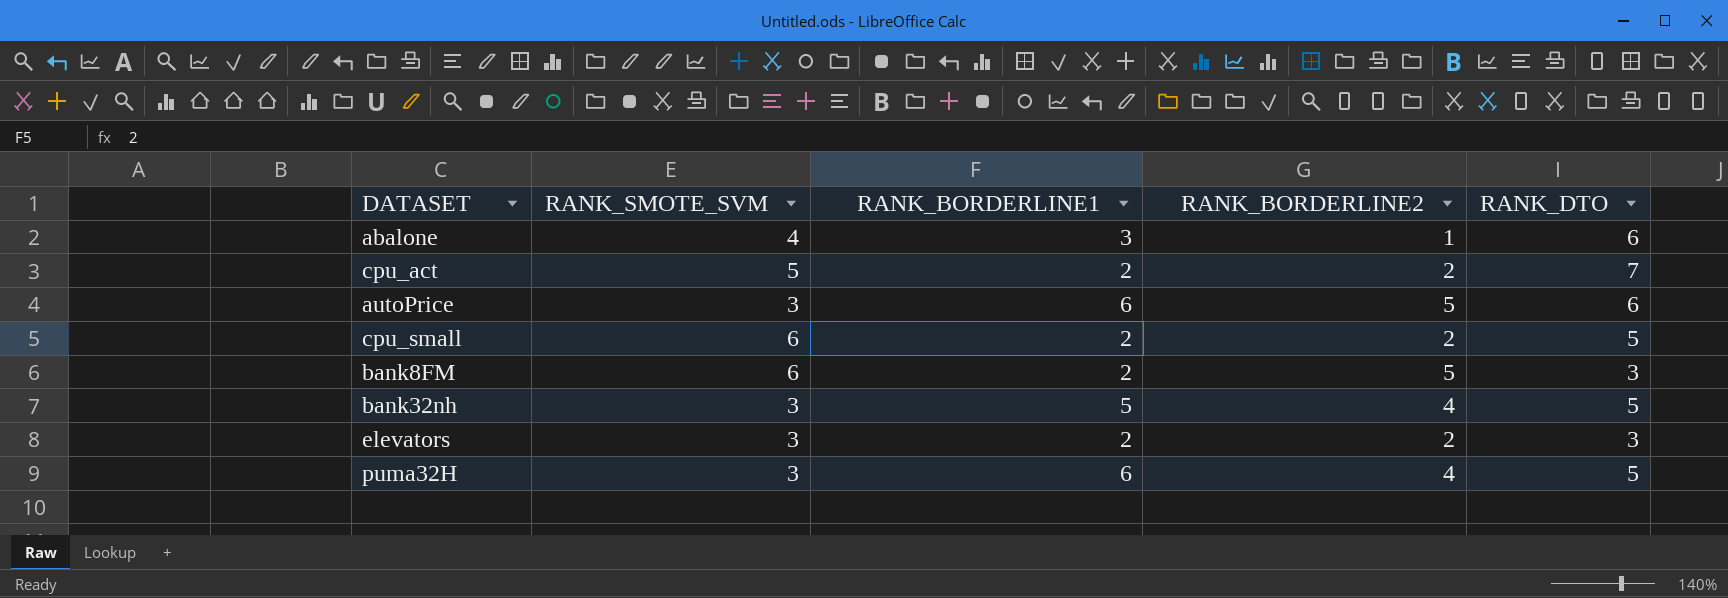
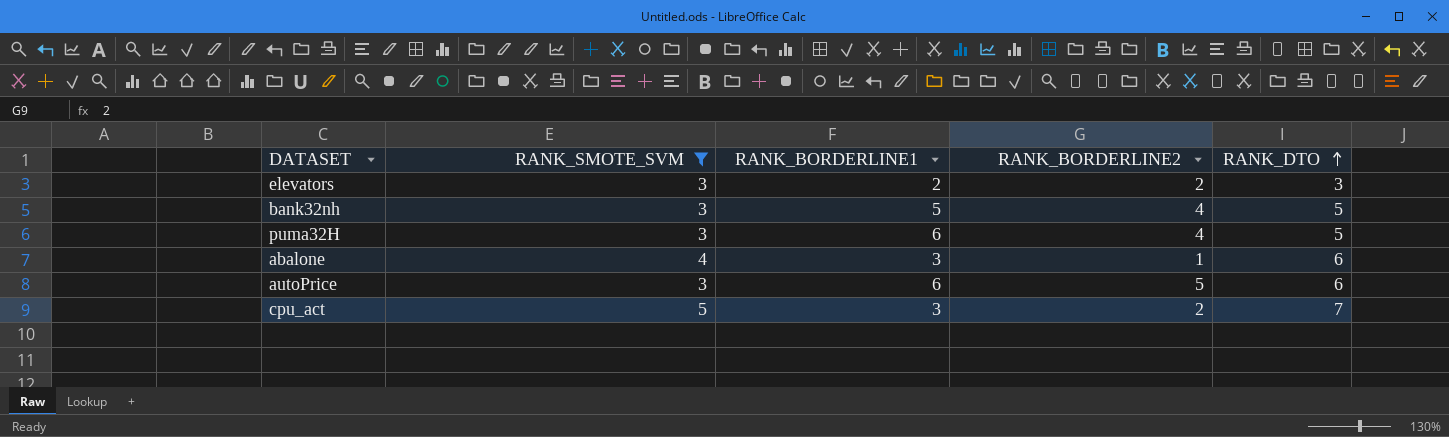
filter: none -> RANK_SMOTE_SVM != 6
row order: none -> RANK_DTO ascending
cpu_act | RANK_BORDERLINE1: 2 -> 3

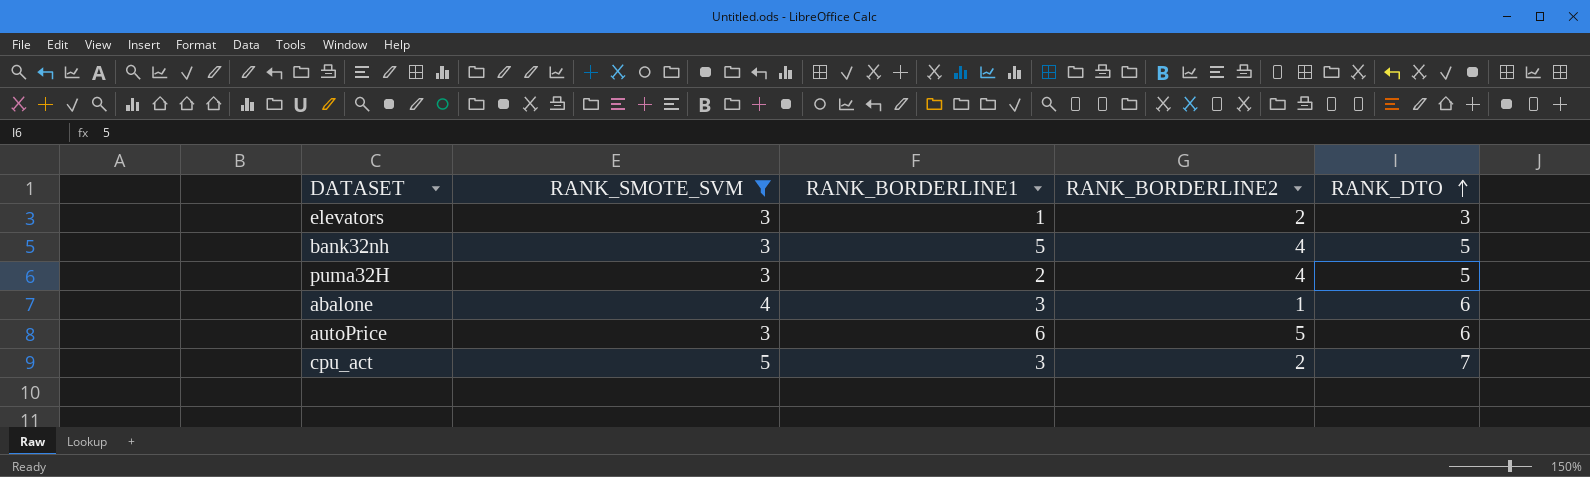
elevators | RANK_BORDERLINE1: 2 -> 1
puma32H | RANK_BORDERLINE1: 6 -> 2

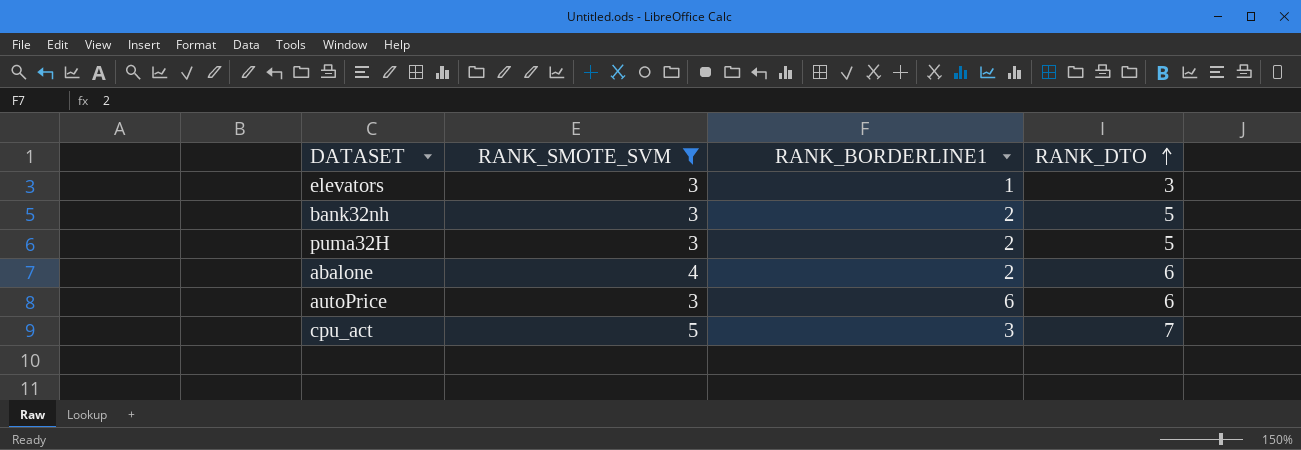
column RANK_BORDERLINE2 | position: 4 -> none
bank32nh | RANK_BORDERLINE1: 5 -> 2
abalone | RANK_BORDERLINE1: 3 -> 2

